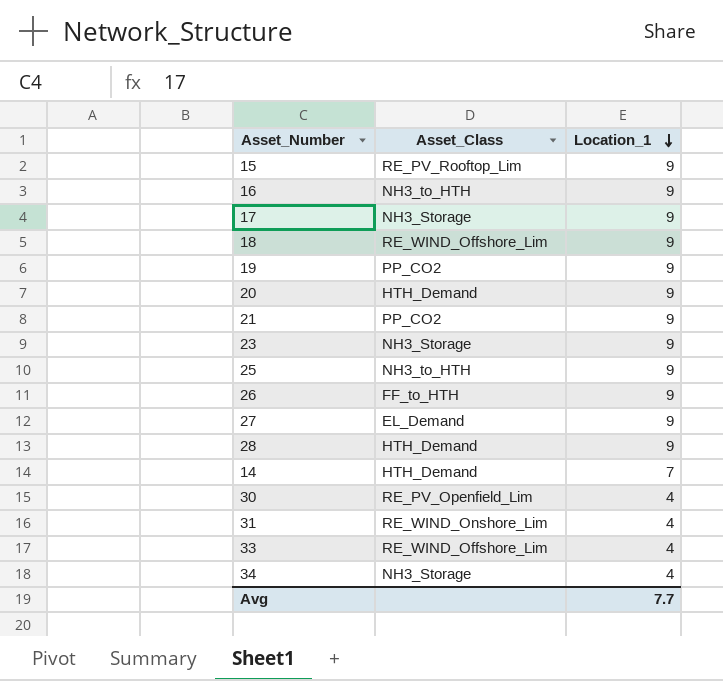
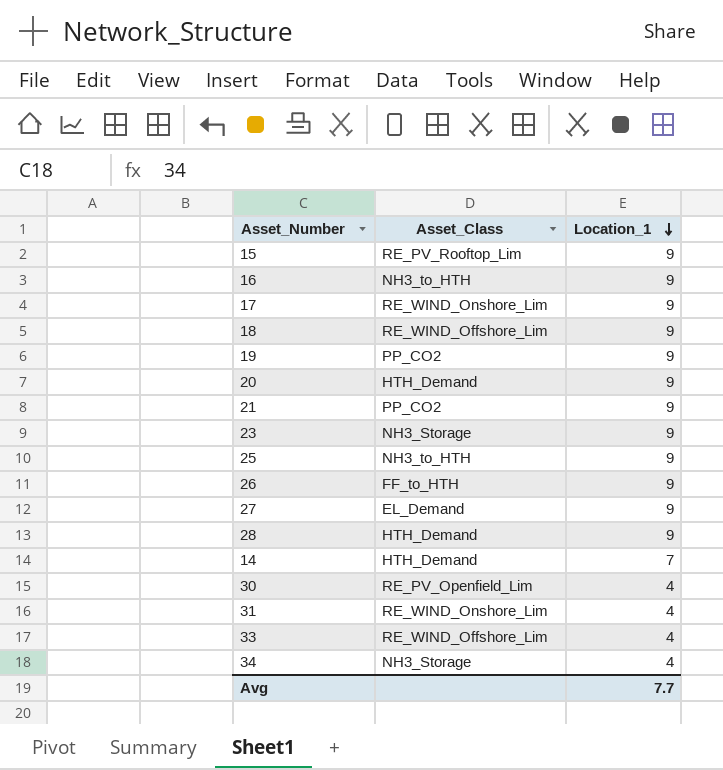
17 | Asset_Class: NH3_Storage -> RE_WIND_Onshore_Lim

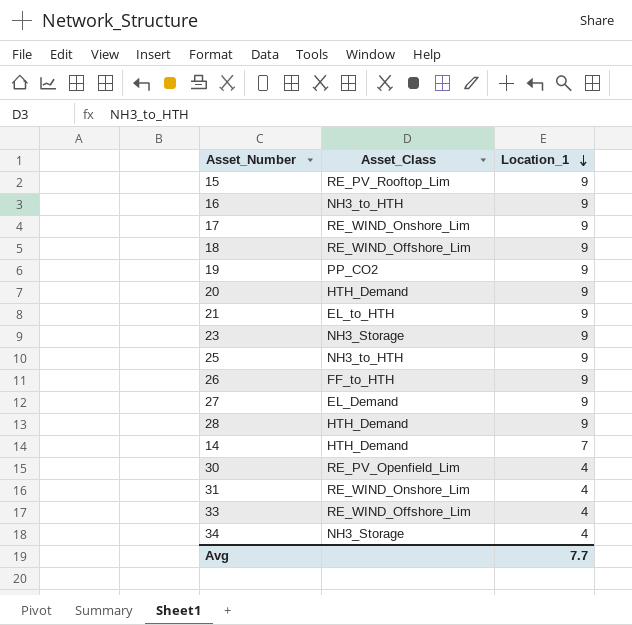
21 | Asset_Class: PP_CO2 -> EL_to_HTH

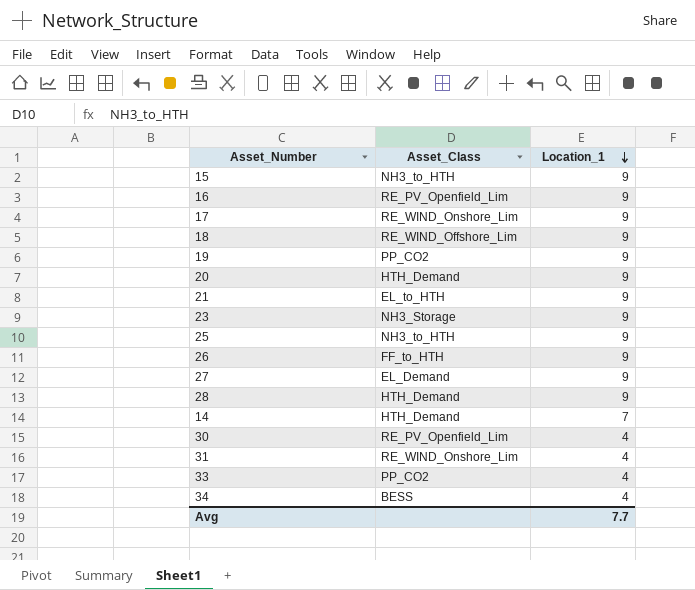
15 | Asset_Class: RE_PV_Rooftop_Lim -> NH3_to_HTH
16 | Asset_Class: NH3_to_HTH -> RE_PV_Openfield_Lim
33 | Asset_Class: RE_WIND_Offshore_Lim -> PP_CO2
34 | Asset_Class: NH3_Storage -> BESS

